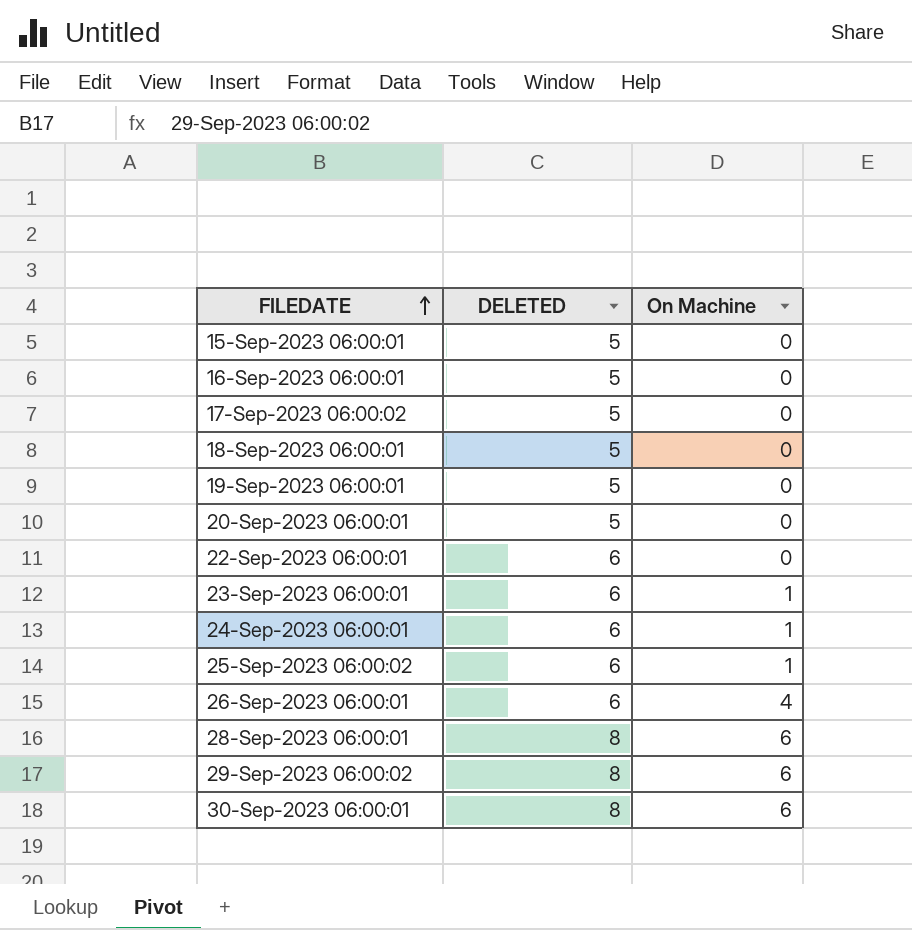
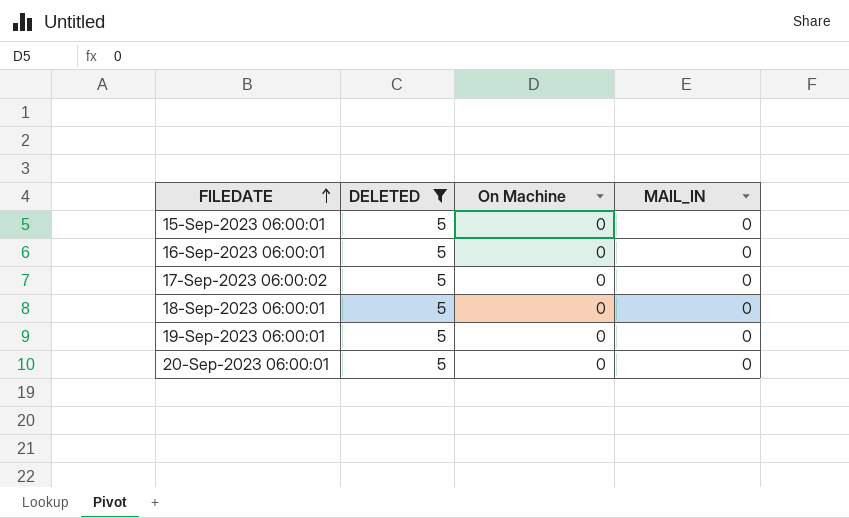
filter: none -> DELETED = 5
column MAIL_IN | position: none -> 4

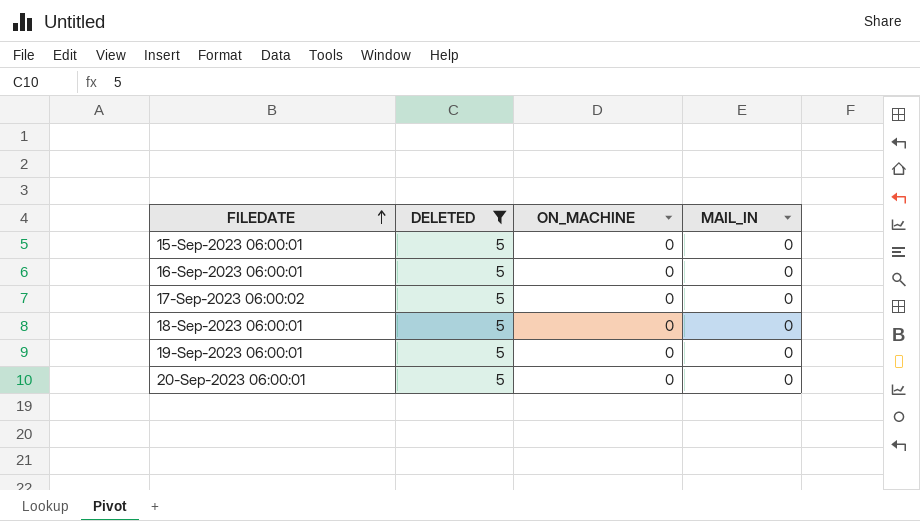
column name: On Machine -> ON_MACHINE

